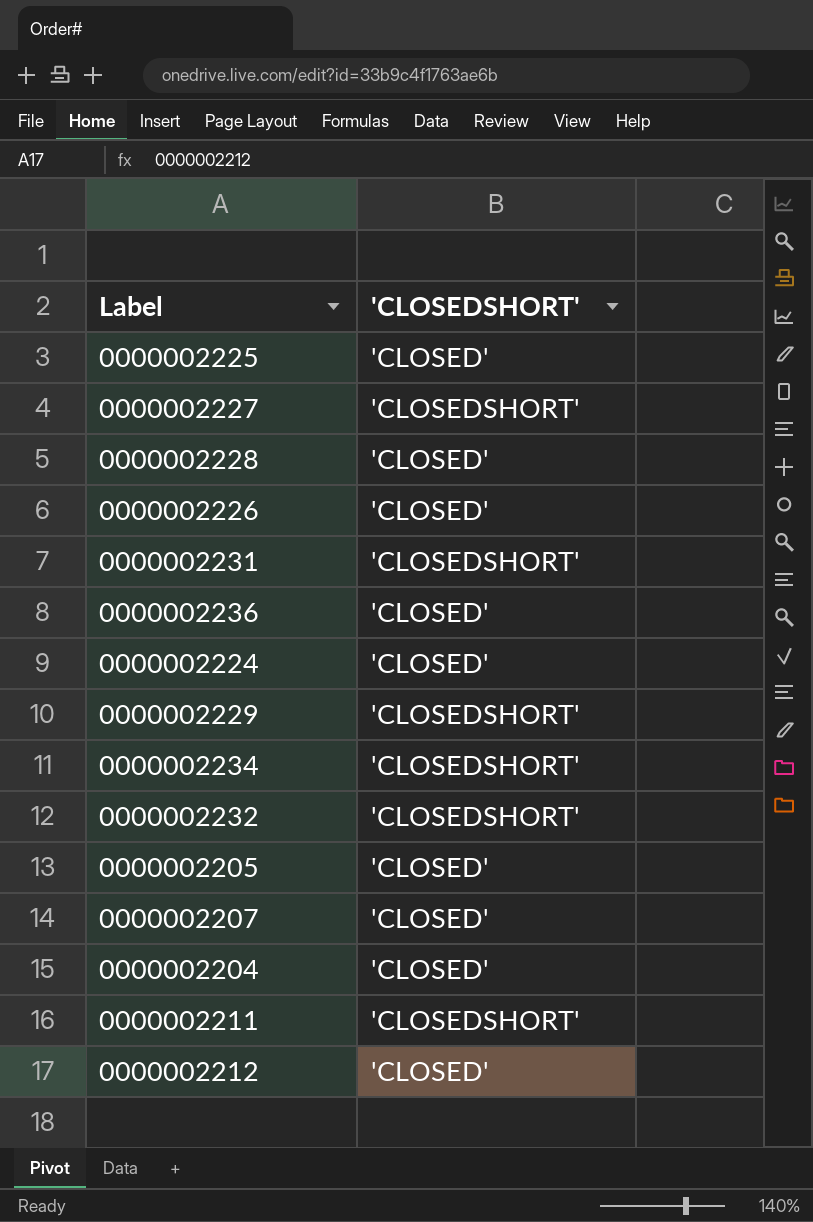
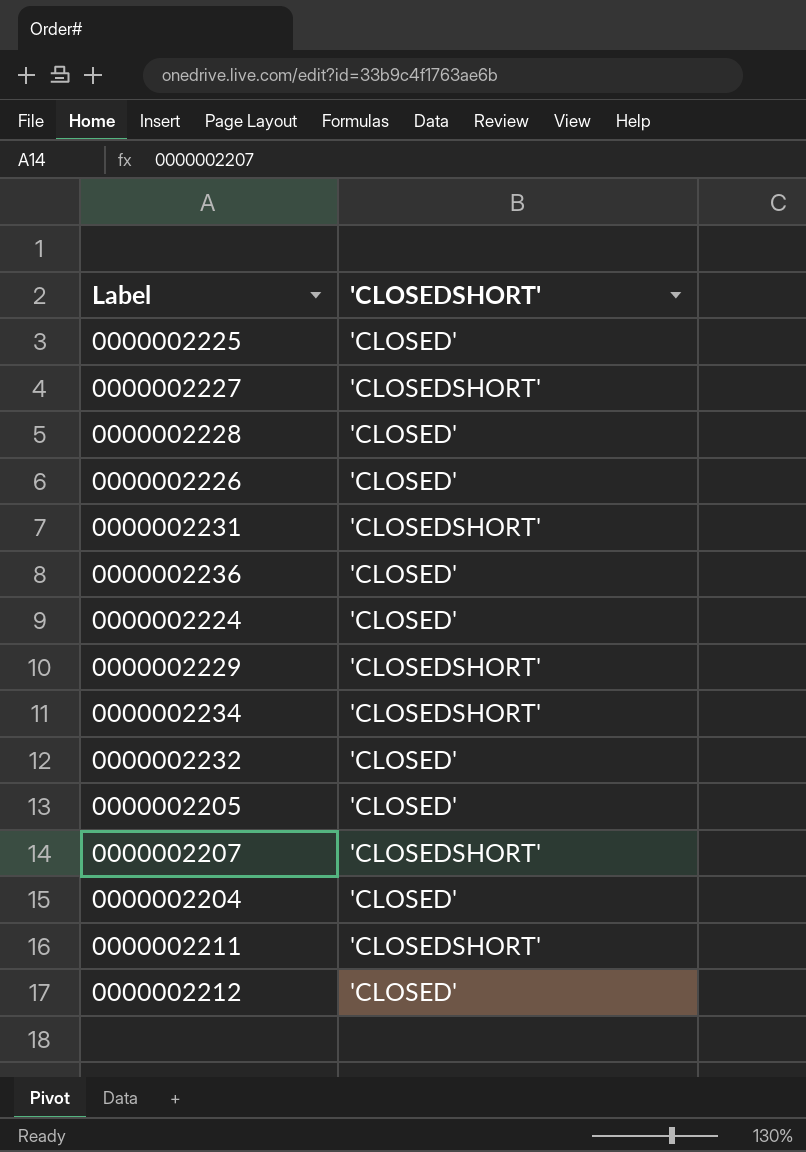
0000002232 | 'CLOSEDSHORT': 'CLOSEDSHORT' -> 'CLOSED'
0000002207 | 'CLOSEDSHORT': 'CLOSED' -> 'CLOSEDSHORT'

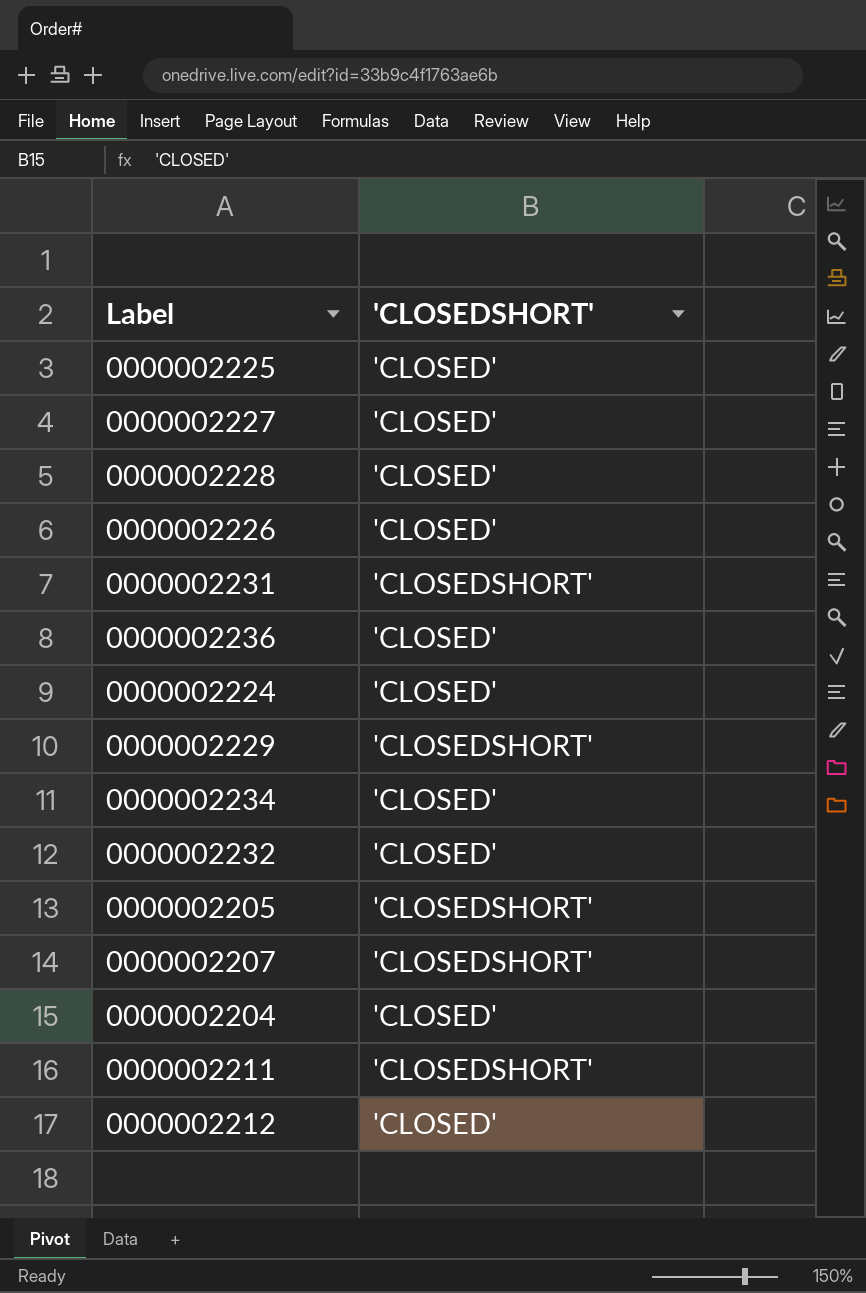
0000002227 | 'CLOSEDSHORT': 'CLOSEDSHORT' -> 'CLOSED'
0000002234 | 'CLOSEDSHORT': 'CLOSEDSHORT' -> 'CLOSED'
0000002205 | 'CLOSEDSHORT': 'CLOSED' -> 'CLOSEDSHORT'

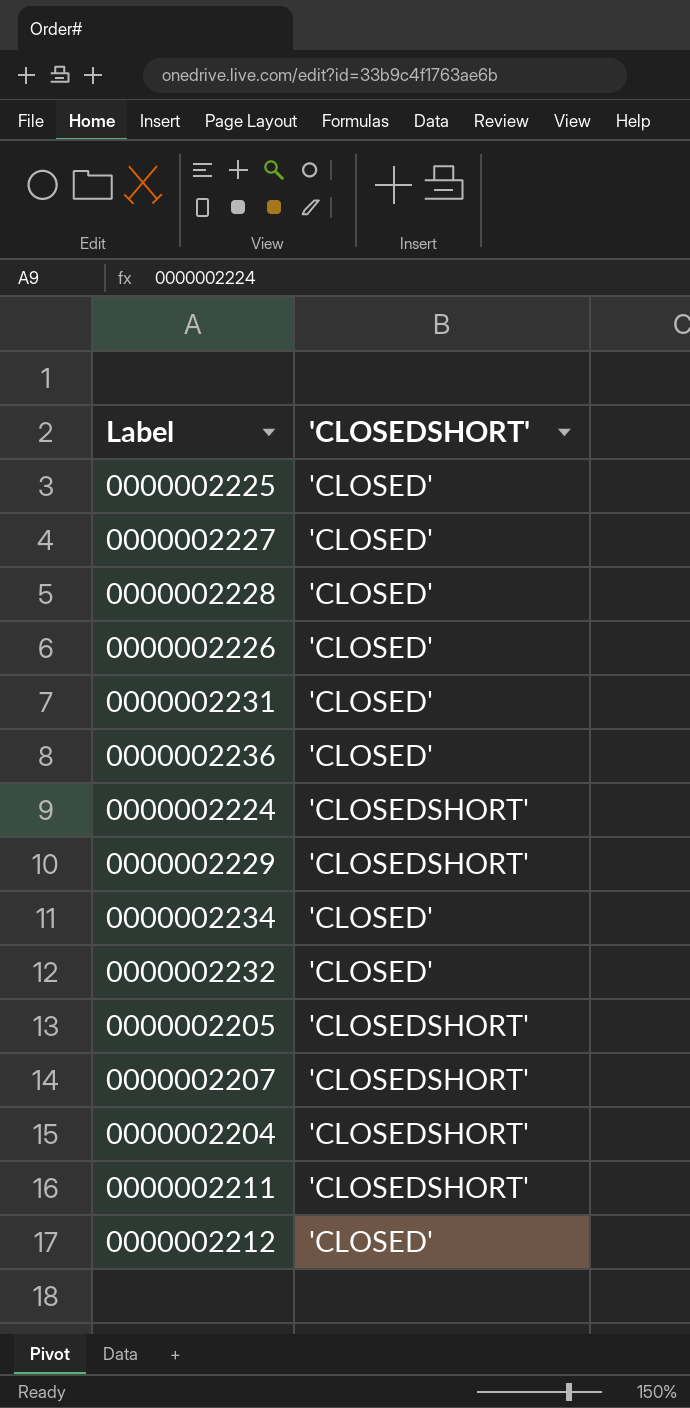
0000002231 | 'CLOSEDSHORT': 'CLOSEDSHORT' -> 'CLOSED'
0000002224 | 'CLOSEDSHORT': 'CLOSED' -> 'CLOSEDSHORT'
0000002204 | 'CLOSEDSHORT': 'CLOSED' -> 'CLOSEDSHORT'

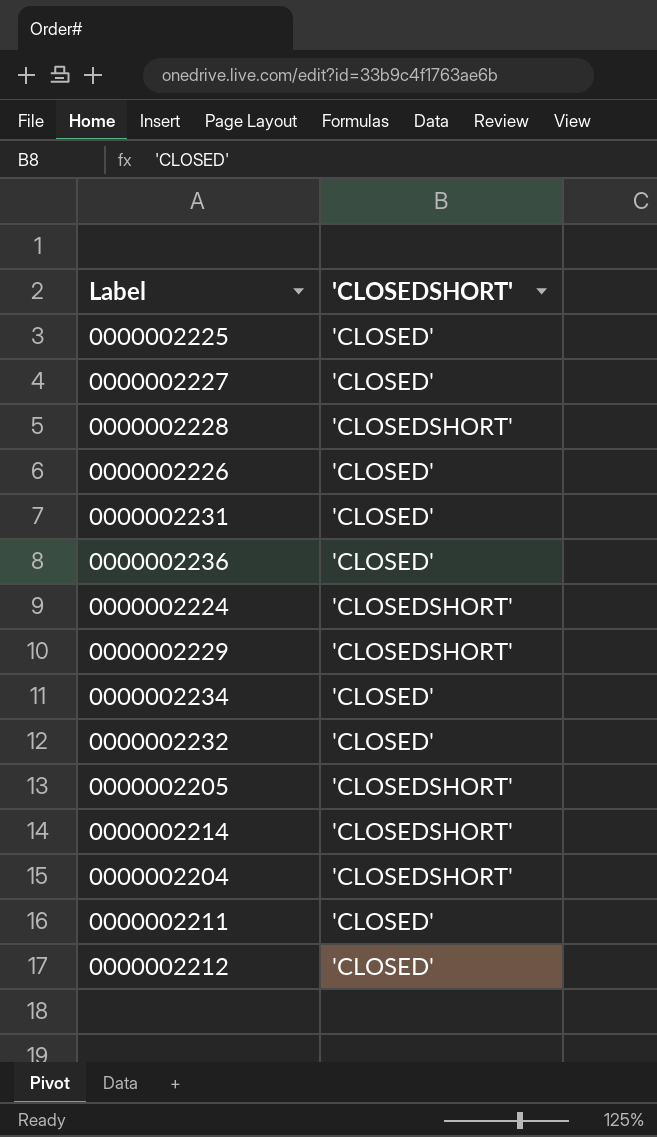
row 0000002207: 'CLOSEDSHORT' -> none
0000002228 | 'CLOSEDSHORT': 'CLOSED' -> 'CLOSEDSHORT'
row 0000002214: none -> 'CLOSEDSHORT'
0000002211 | 'CLOSEDSHORT': 'CLOSEDSHORT' -> 'CLOSED'

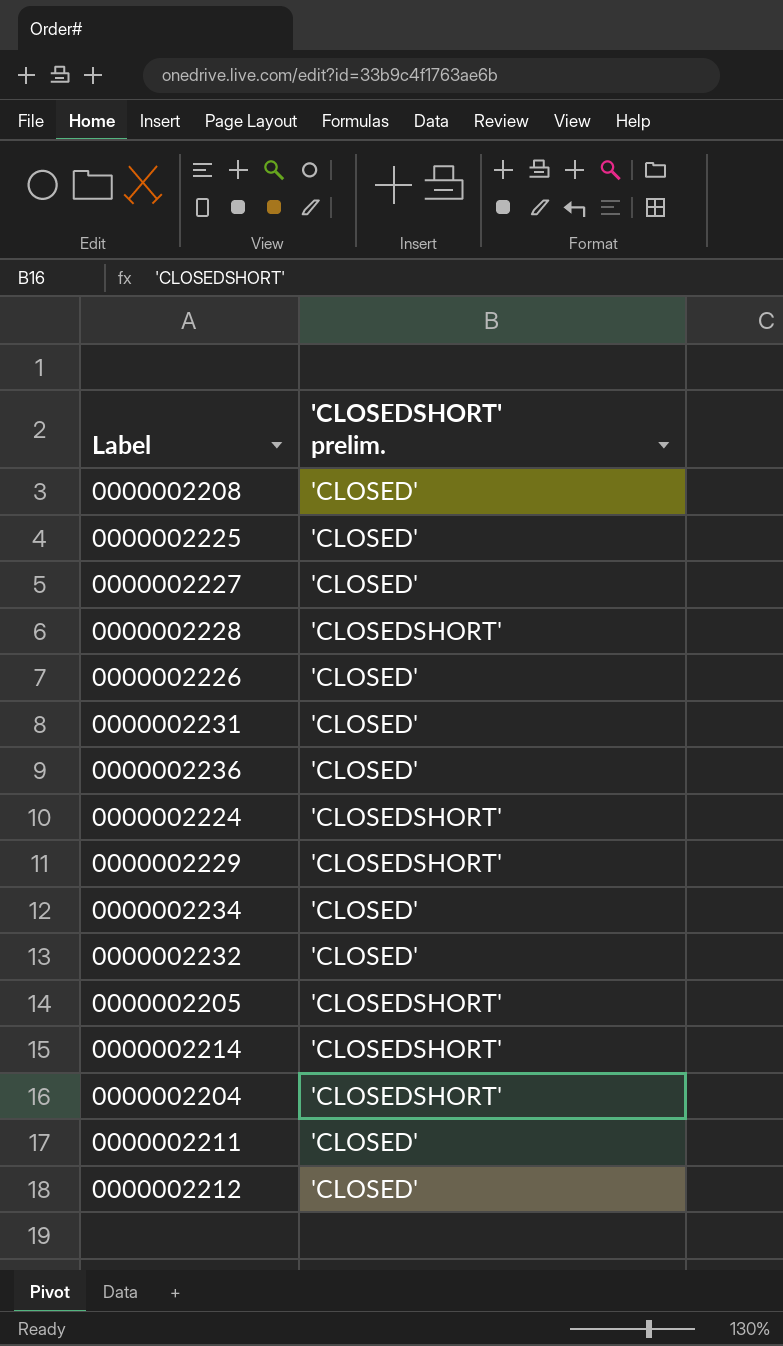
column name: 'CLOSEDSHORT' -> 'CLOSEDSHORT' prelim.
row 0000002208: none -> 'CLOSED'

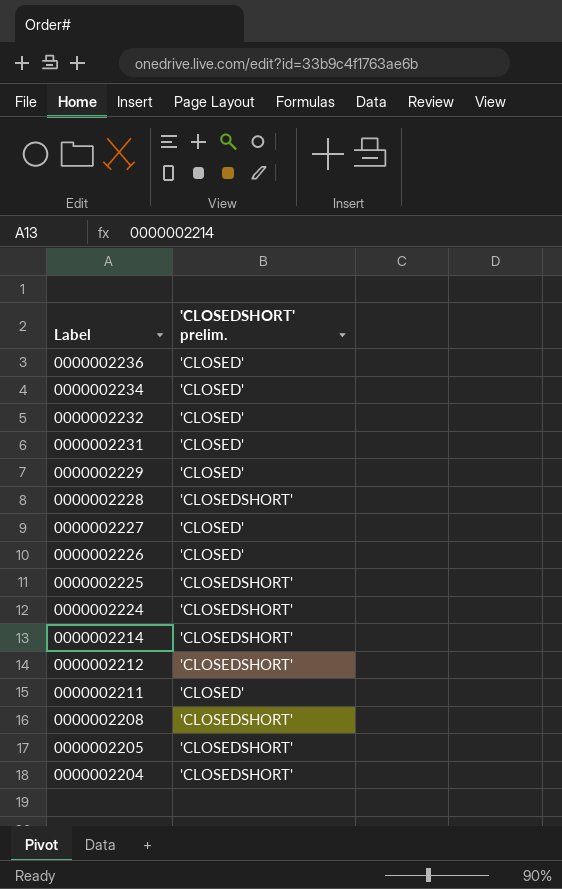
row order: none -> Label descending
0000002229 | 'CLOSEDSHORT' prelim.: 'CLOSEDSHORT' -> 'CLOSED'
0000002225 | 'CLOSEDSHORT' prelim.: 'CLOSED' -> 'CLOSEDSHORT'
0000002212 | 'CLOSEDSHORT' prelim.: 'CLOSED' -> 'CLOSEDSHORT'
0000002208 | 'CLOSEDSHORT' prelim.: 'CLOSED' -> 'CLOSEDSHORT'

